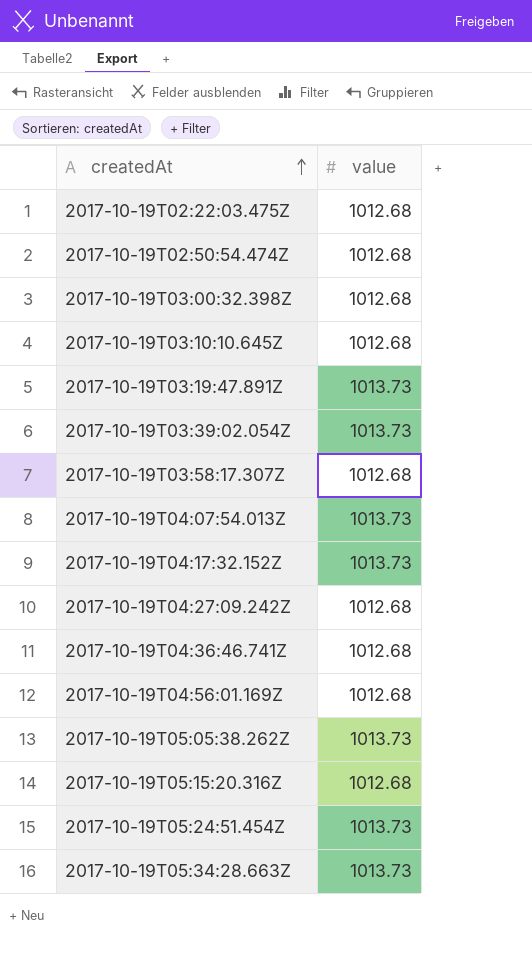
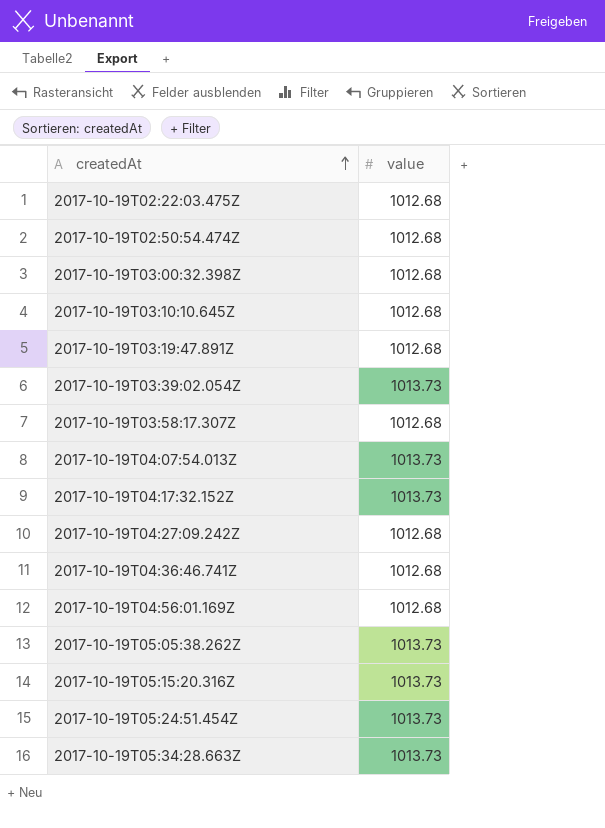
2017-10-19T03:19:47.891Z | value: 1013.73 -> 1012.68
2017-10-19T05:15:20.316Z | value: 1012.68 -> 1013.73

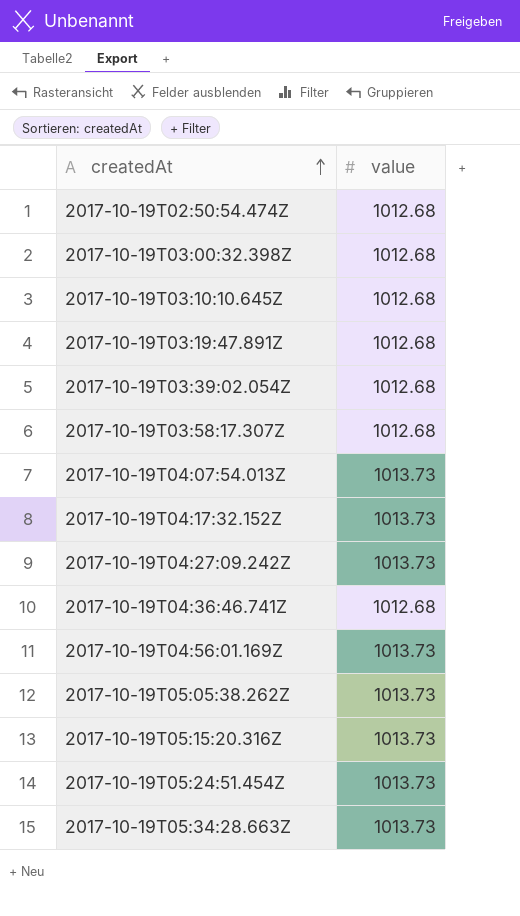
row 2017-10-19T02:22:03.475Z: 1012.68 -> none
2017-10-19T03:39:02.054Z | value: 1013.73 -> 1012.68
2017-10-19T04:27:09.242Z | value: 1012.68 -> 1013.73
2017-10-19T04:56:01.169Z | value: 1012.68 -> 1013.73

